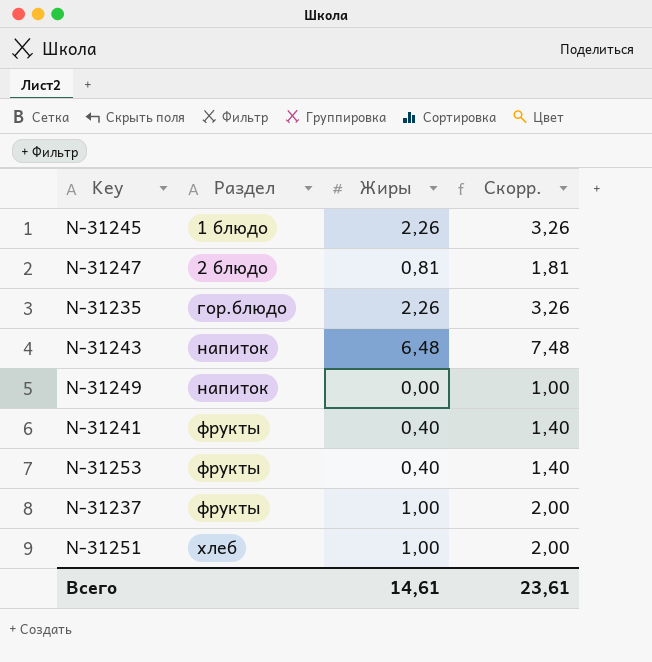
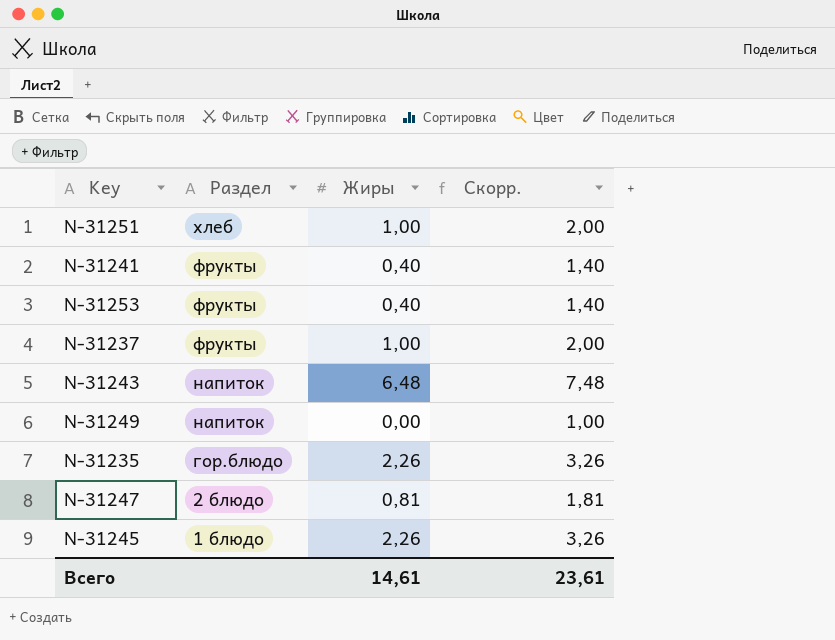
row order: Раздел ascending -> Раздел descending

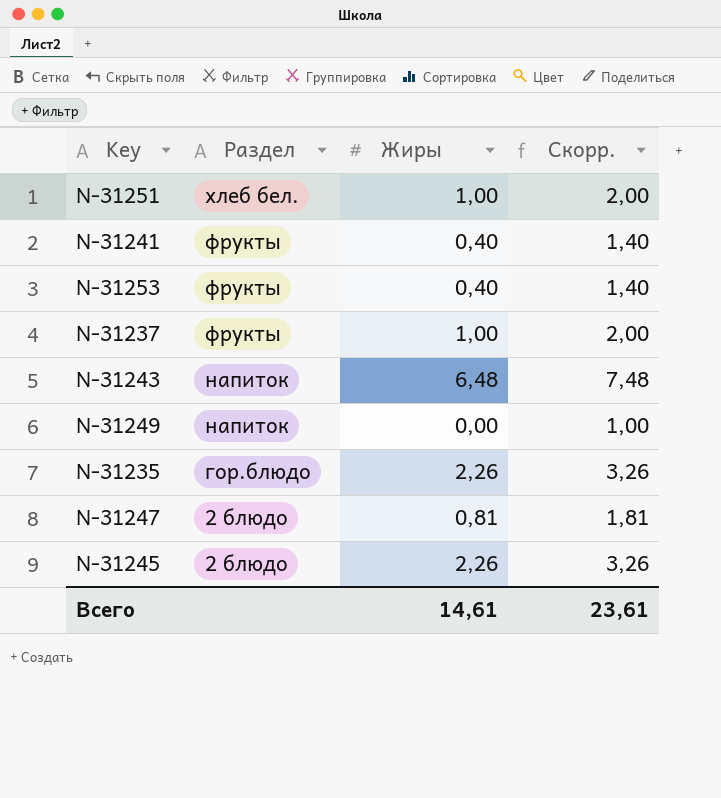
N-31251 | Раздел: хлеб -> хлеб бел.
N-31245 | Раздел: 1 блюдо -> 2 блюдо

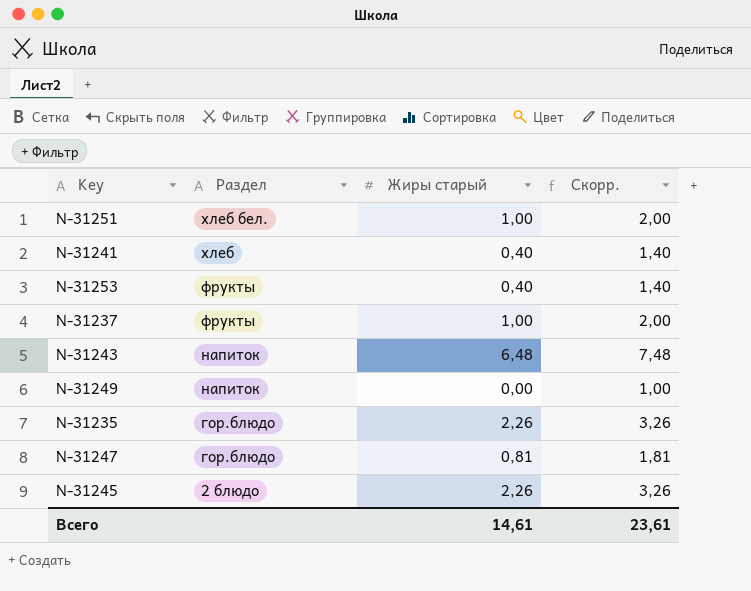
column name: Жиры -> Жиры старый
N-31241 | Раздел: фрукты -> хлеб
N-31247 | Раздел: 2 блюдо -> гор.блюдо

